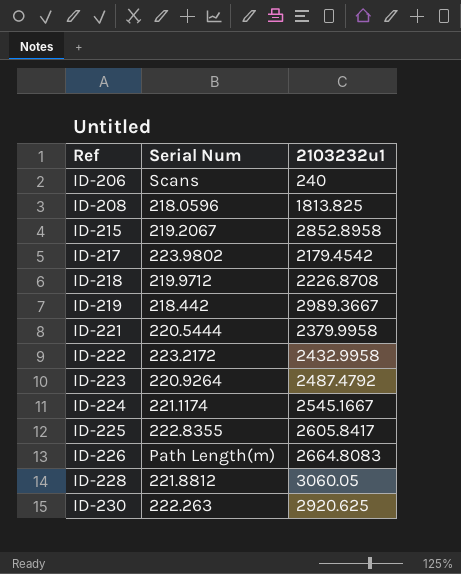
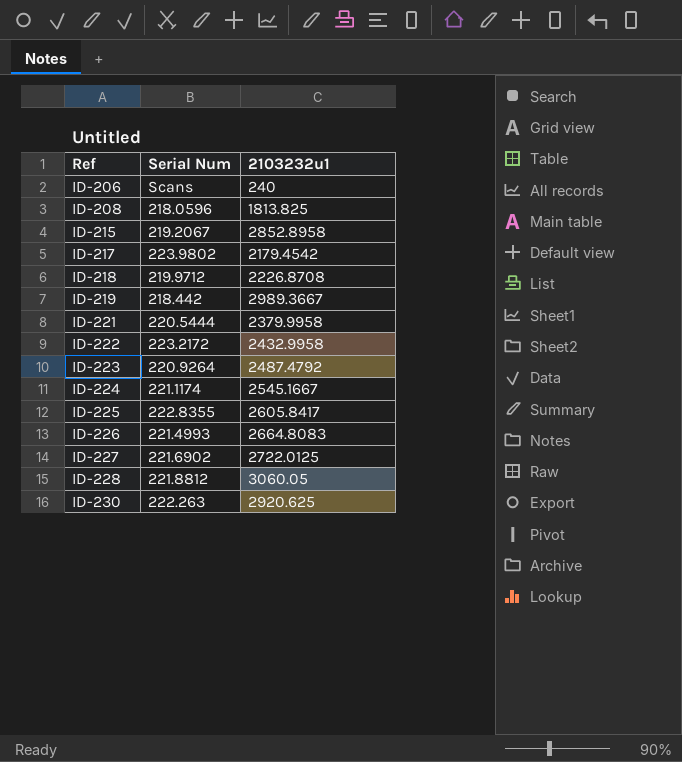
ID-226 | Serial Num: Path Length(m) -> 221.4993
row ID-227: none -> 221.6902 | 2722.0125

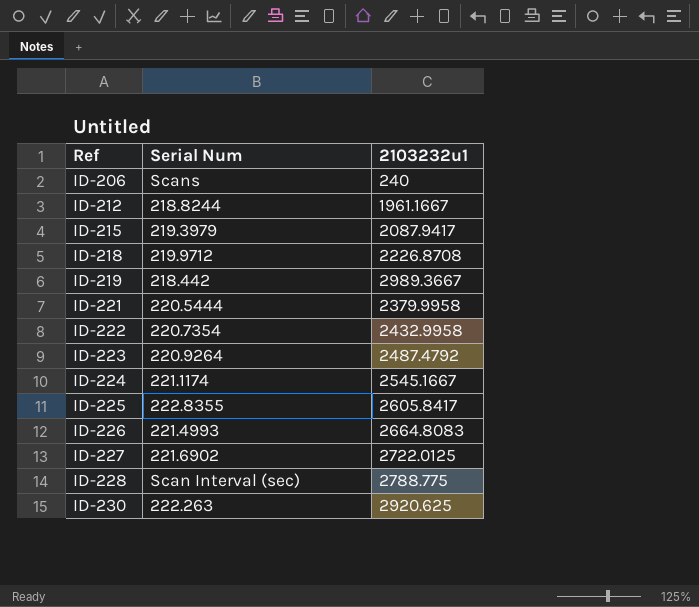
row ID-208: 218.0596 | 1813.825 -> none
row ID-217: 223.9802 | 2179.4542 -> none
row ID-212: none -> 218.8244 | 1961.1667
ID-215 | Serial Num: 219.2067 -> 219.3979
ID-215 | 2103232u1: 2852.8958 -> 2087.9417
ID-222 | Serial Num: 223.2172 -> 220.7354
ID-228 | Serial Num: 221.8812 -> Scan Interval (sec)
ID-228 | 2103232u1: 3060.05 -> 2788.775

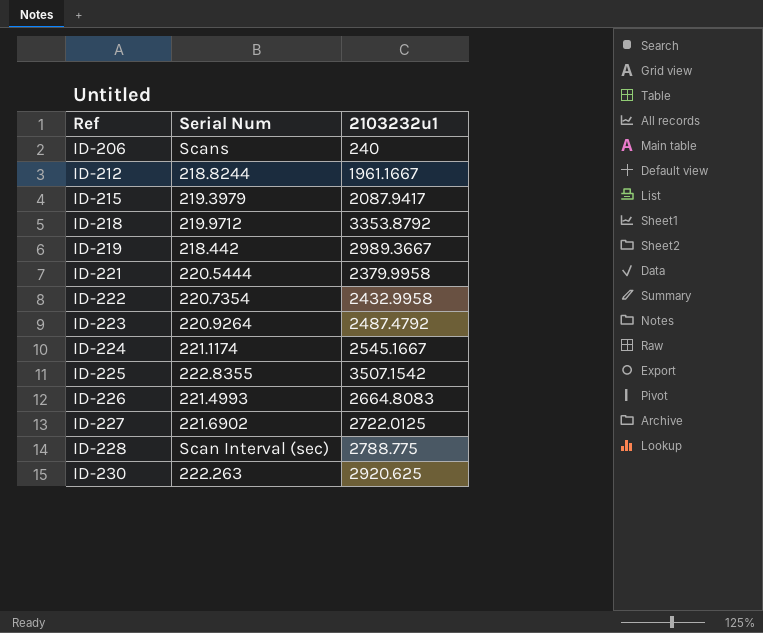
ID-218 | 2103232u1: 2226.8708 -> 3353.8792
ID-225 | 2103232u1: 2605.8417 -> 3507.1542

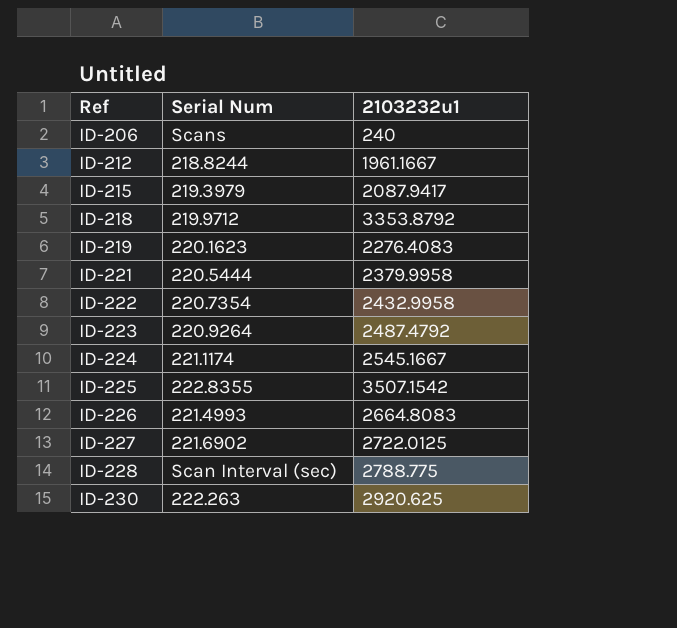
ID-219 | Serial Num: 218.442 -> 220.1623
ID-219 | 2103232u1: 2989.3667 -> 2276.4083

